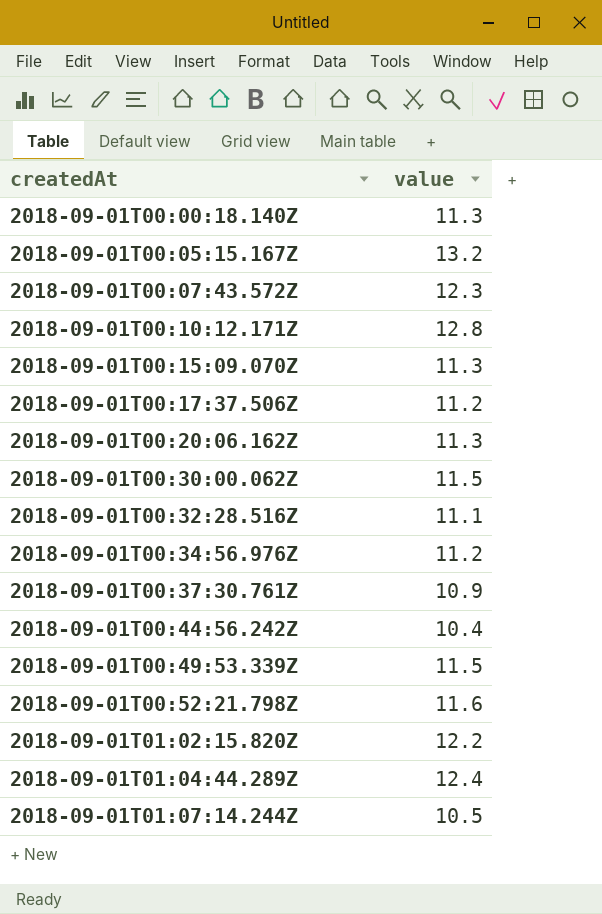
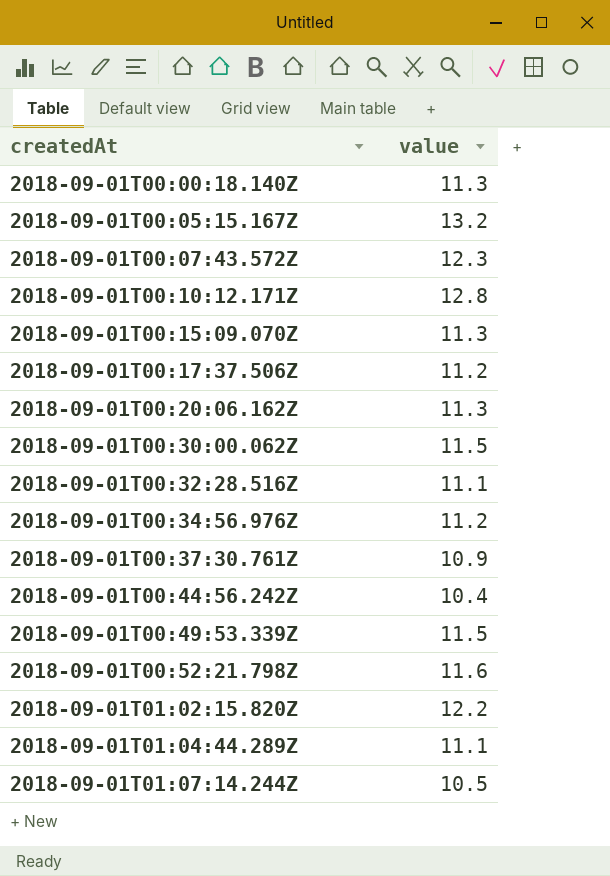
2018-09-01T01:04:44.289Z | value: 12.4 -> 11.1

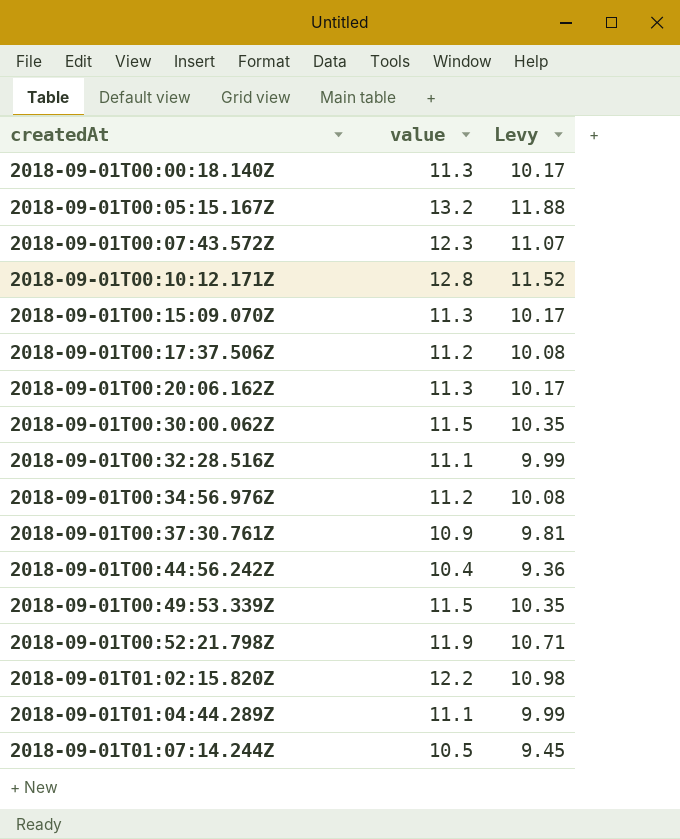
column Levy | formula: none -> [value] * 0.9
2018-09-01T00:52:21.798Z | value: 11.6 -> 11.9

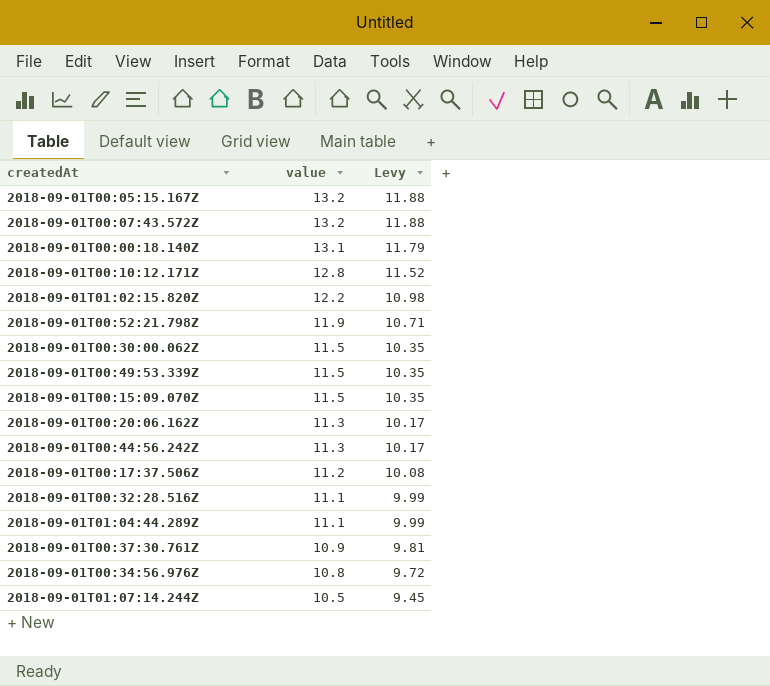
row order: createdAt ascending -> value descending
2018-09-01T00:07:43.572Z | value: 12.3 -> 13.2
2018-09-01T00:07:43.572Z | Levy: 11.07 -> 11.88
2018-09-01T00:00:18.140Z | value: 11.3 -> 13.1
2018-09-01T00:00:18.140Z | Levy: 10.17 -> 11.79
2018-09-01T00:15:09.070Z | value: 11.3 -> 11.5
2018-09-01T00:15:09.070Z | Levy: 10.17 -> 10.35
2018-09-01T00:44:56.242Z | value: 10.4 -> 11.3
2018-09-01T00:44:56.242Z | Levy: 9.36 -> 10.17
2018-09-01T00:34:56.976Z | value: 11.2 -> 10.8
2018-09-01T00:34:56.976Z | Levy: 10.08 -> 9.72

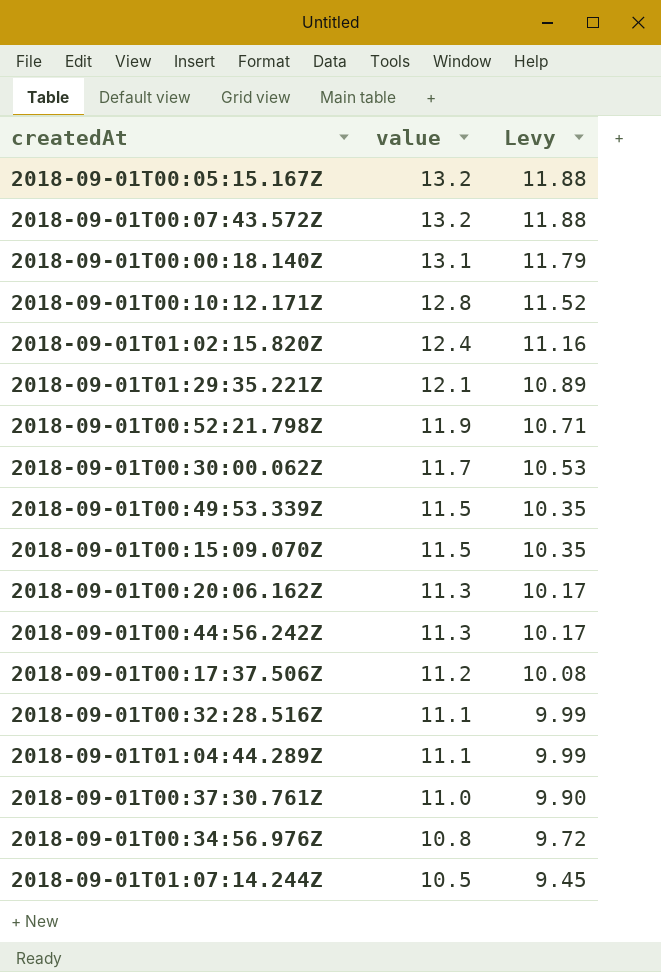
2018-09-01T01:02:15.820Z | value: 12.2 -> 12.4
2018-09-01T01:02:15.820Z | Levy: 10.98 -> 11.16
row 2018-09-01T01:29:35.221Z: none -> 12.1 | 10.89
2018-09-01T00:30:00.062Z | value: 11.5 -> 11.7
2018-09-01T00:30:00.062Z | Levy: 10.35 -> 10.53
2018-09-01T00:37:30.761Z | value: 10.9 -> 11.0
2018-09-01T00:37:30.761Z | Levy: 9.81 -> 9.90

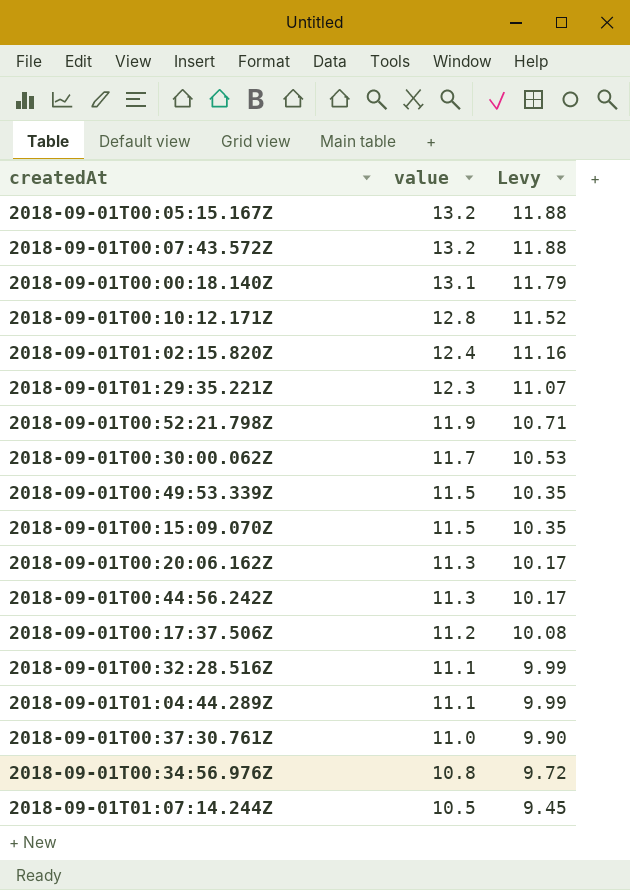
2018-09-01T01:29:35.221Z | value: 12.1 -> 12.3
2018-09-01T01:29:35.221Z | Levy: 10.89 -> 11.07

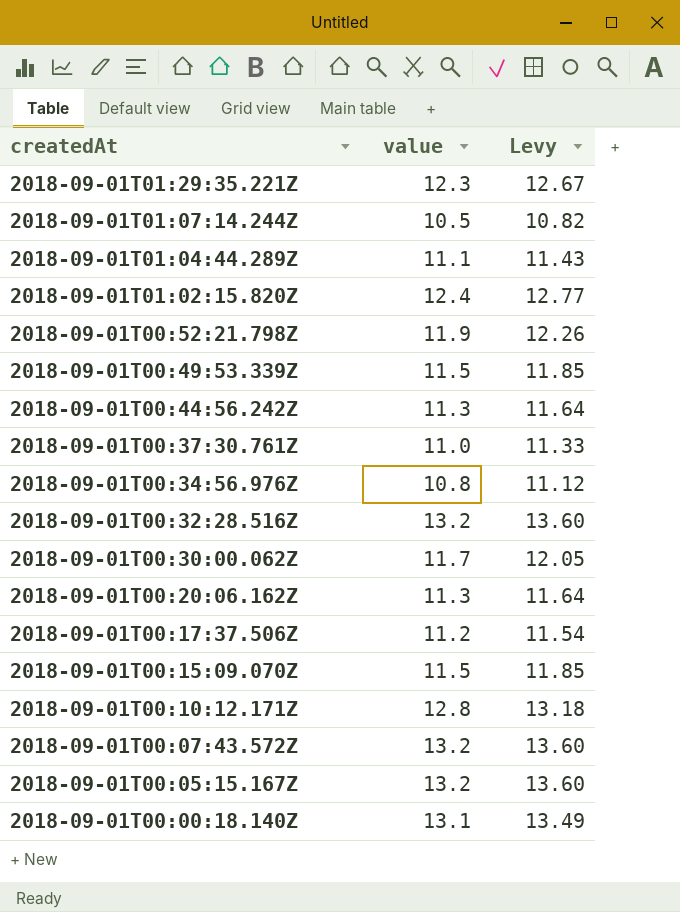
row order: value descending -> createdAt descending
column Levy | formula: [value] * 0.9 -> [value] * 1.03
2018-09-01T00:32:28.516Z | value: 11.1 -> 13.2

